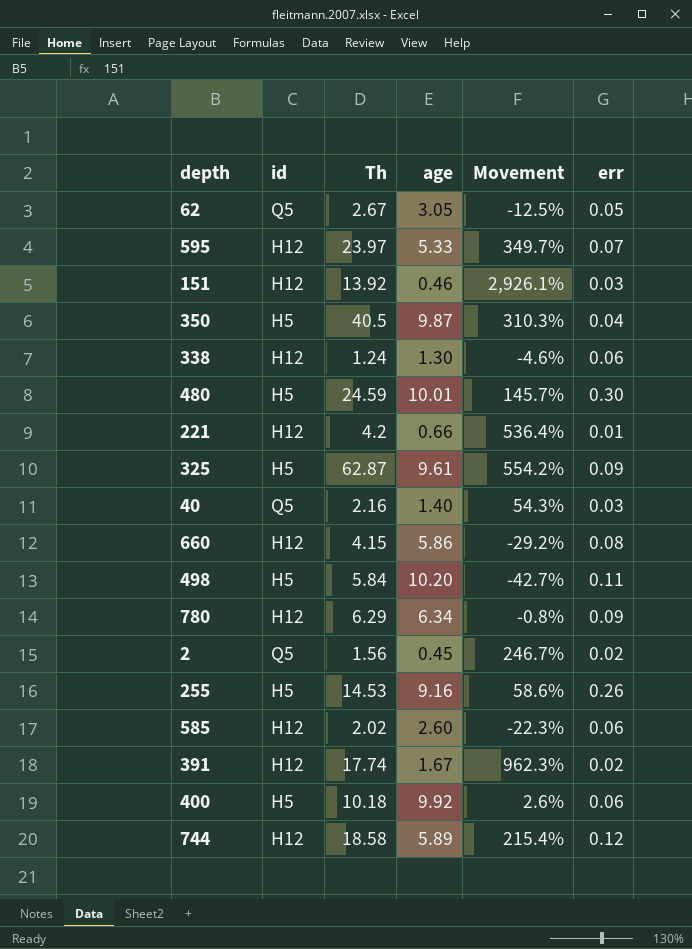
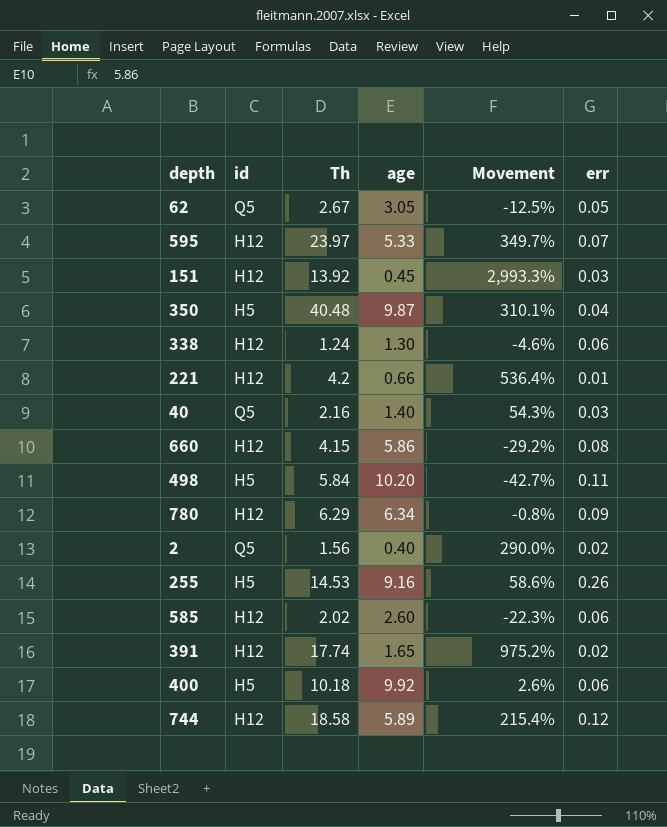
row 480: H5 | 24.59 | 10.01 | 145.7% | 0.30 -> none
row 325: H5 | 62.87 | 9.61 | 554.2% | 0.09 -> none
151 | age: 0.46 -> 0.45
151 | Movement: 2,926.1% -> 2,993.3%
350 | Th: 40.5 -> 40.48
350 | Movement: 310.3% -> 310.1%
2 | age: 0.45 -> 0.40
2 | Movement: 246.7% -> 290.0%
391 | age: 1.67 -> 1.65
391 | Movement: 962.3% -> 975.2%

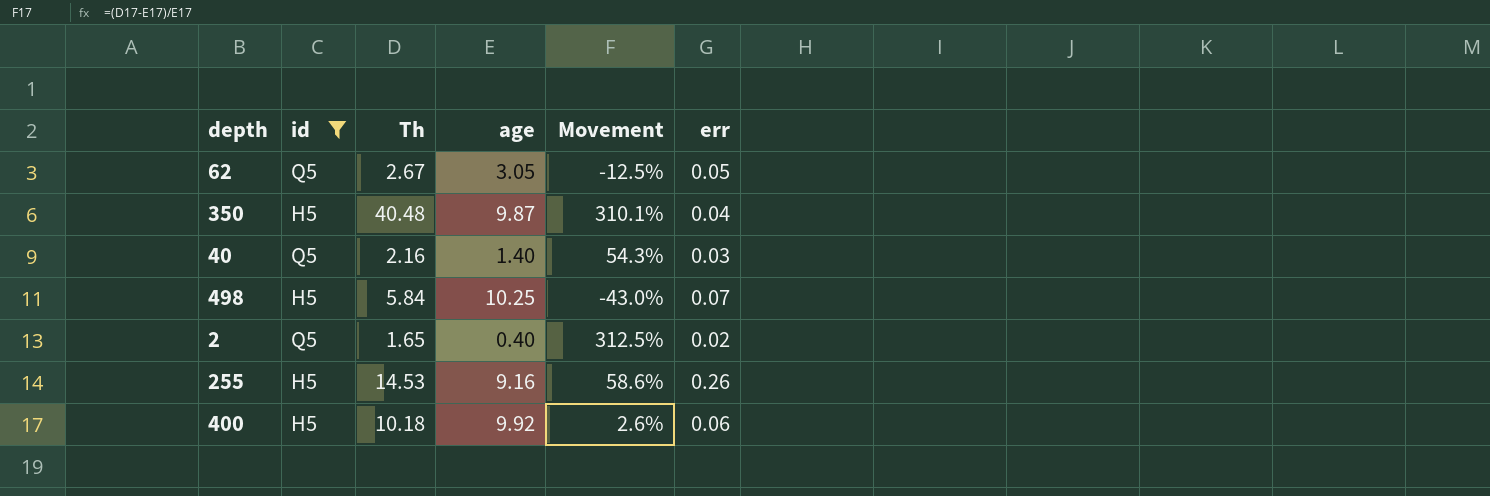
filter: none -> id != H12
498 | age: 10.20 -> 10.25
498 | Movement: -42.7% -> -43.0%
498 | err: 0.11 -> 0.07
2 | Th: 1.56 -> 1.65
2 | Movement: 290.0% -> 312.5%

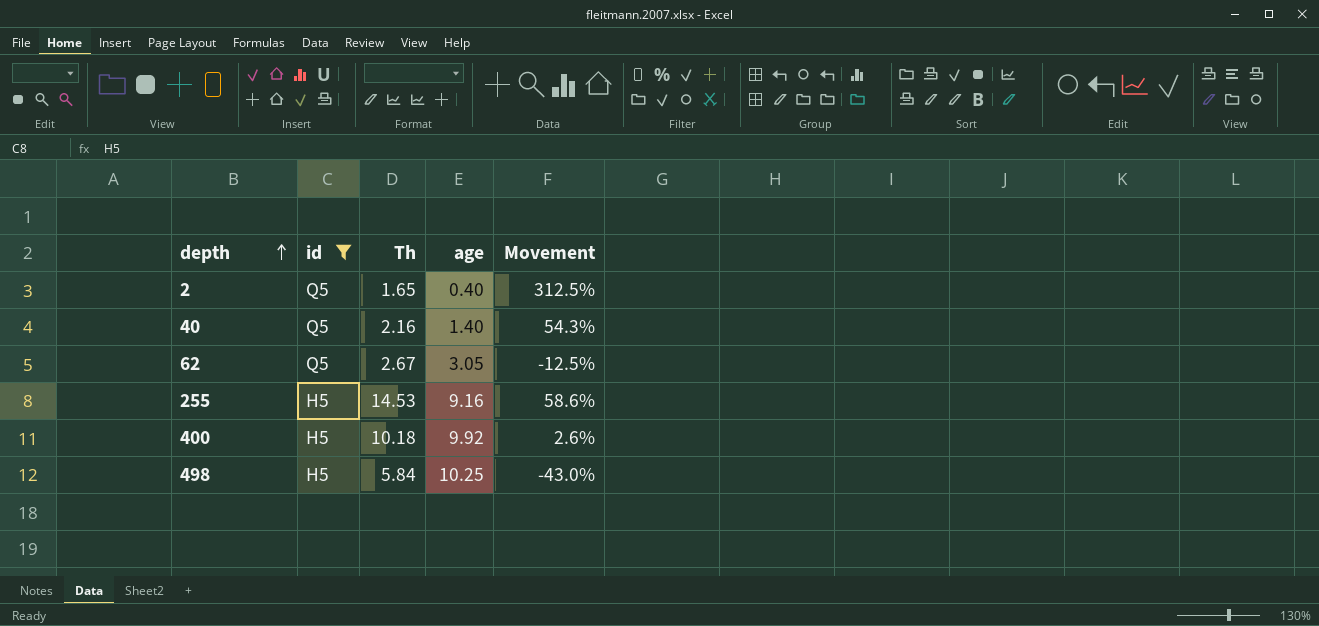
row order: none -> depth ascending
column err | position: 6 -> none
row 350: H5 | 40.48 | 9.87 | 310.1% | 0.04 -> none

